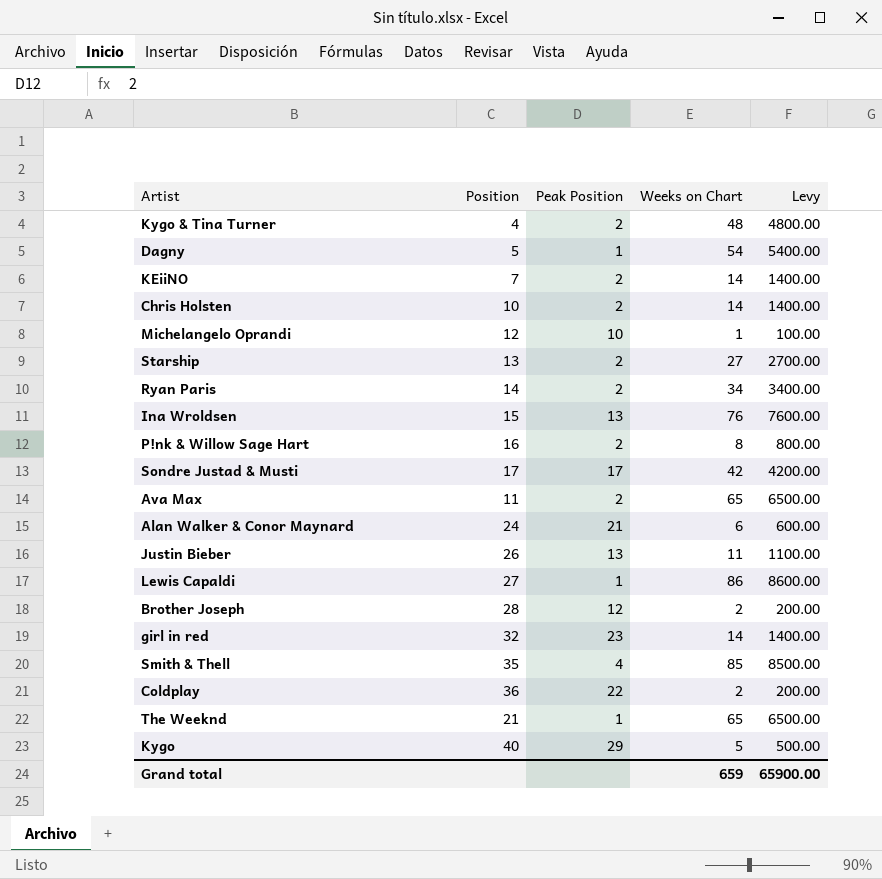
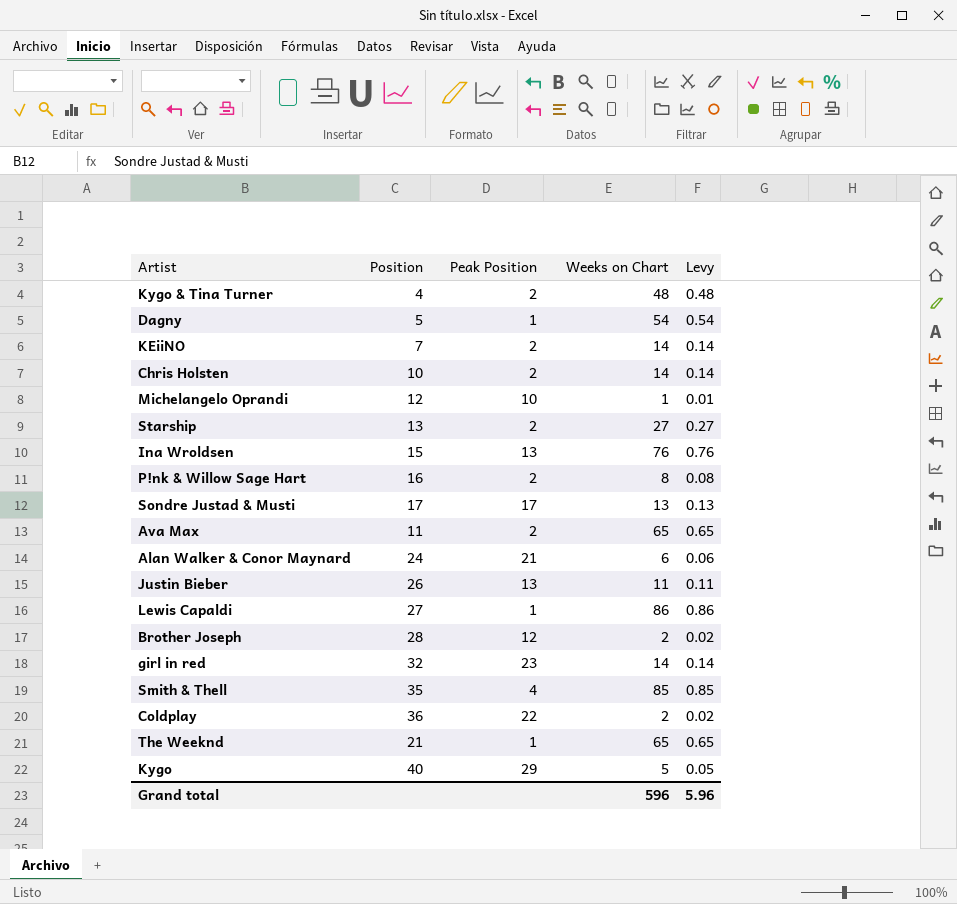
column Levy | formula: [Weeks on Chart] * 100 -> [Weeks on Chart] * 0.01
row Ryan Paris: 14 | 2 | 34 | 3400.00 -> none
Sondre Justad & Musti | Weeks on Chart: 42 -> 13
Grand total | Weeks on Chart: 659 -> 596
Grand total | Levy: 65900.00 -> 5.96

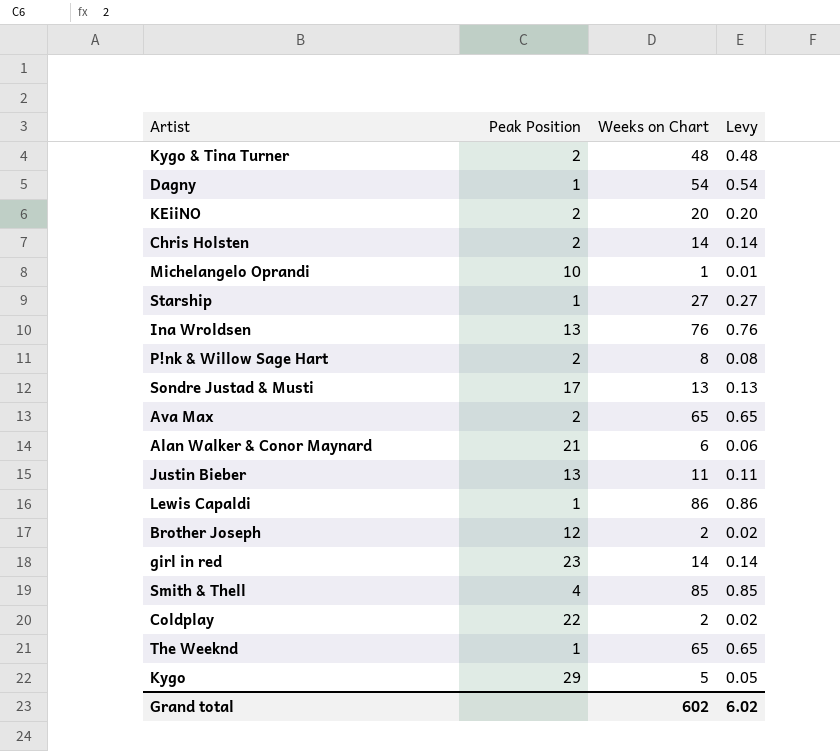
column Position | position: 2 -> none
KEiiNO | Weeks on Chart: 14 -> 20
KEiiNO | Levy: 0.14 -> 0.20
Starship | Peak Position: 2 -> 1
Grand total | Weeks on Chart: 596 -> 602
Grand total | Levy: 5.96 -> 6.02

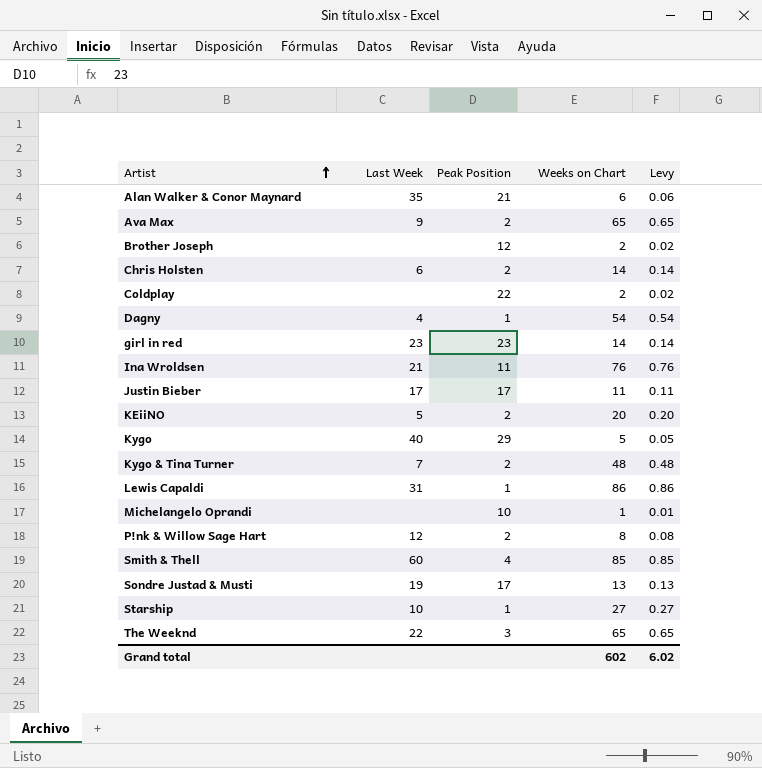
row order: none -> Artist ascending
column Last Week | position: none -> 2
Ina Wroldsen | Peak Position: 13 -> 11
Justin Bieber | Peak Position: 13 -> 17
The Weeknd | Peak Position: 1 -> 3

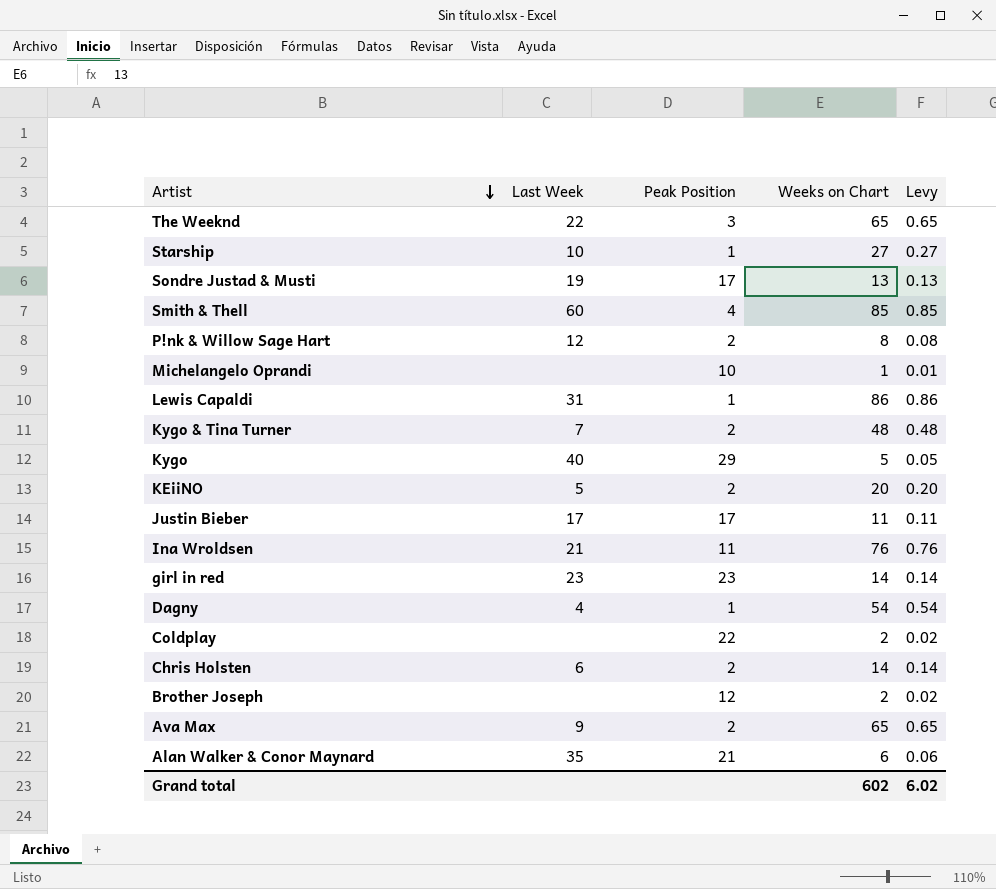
row order: Artist ascending -> Artist descending

